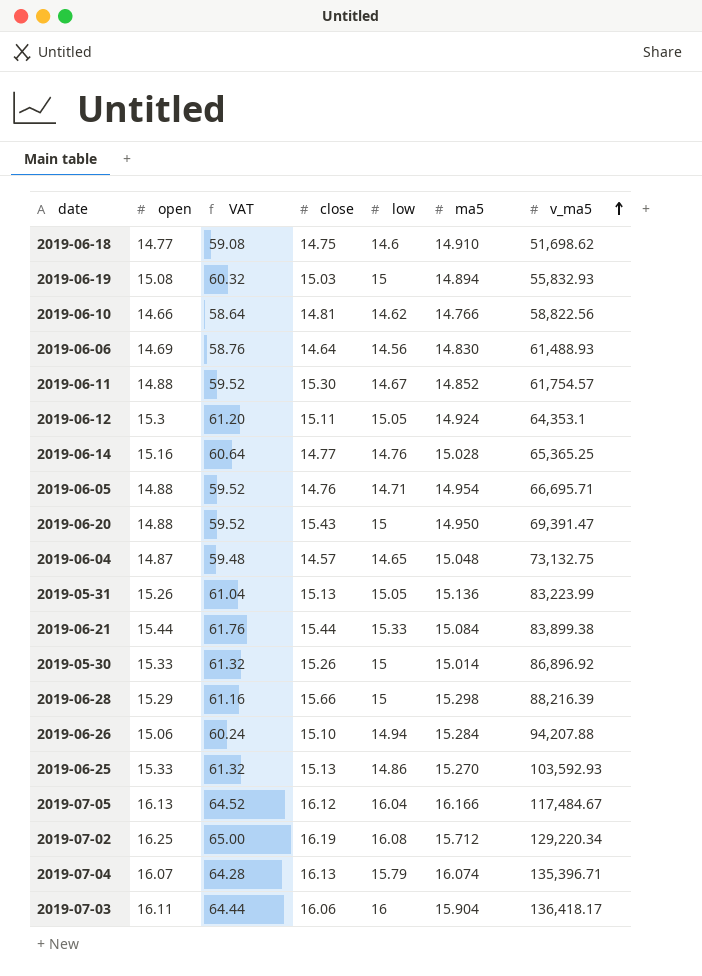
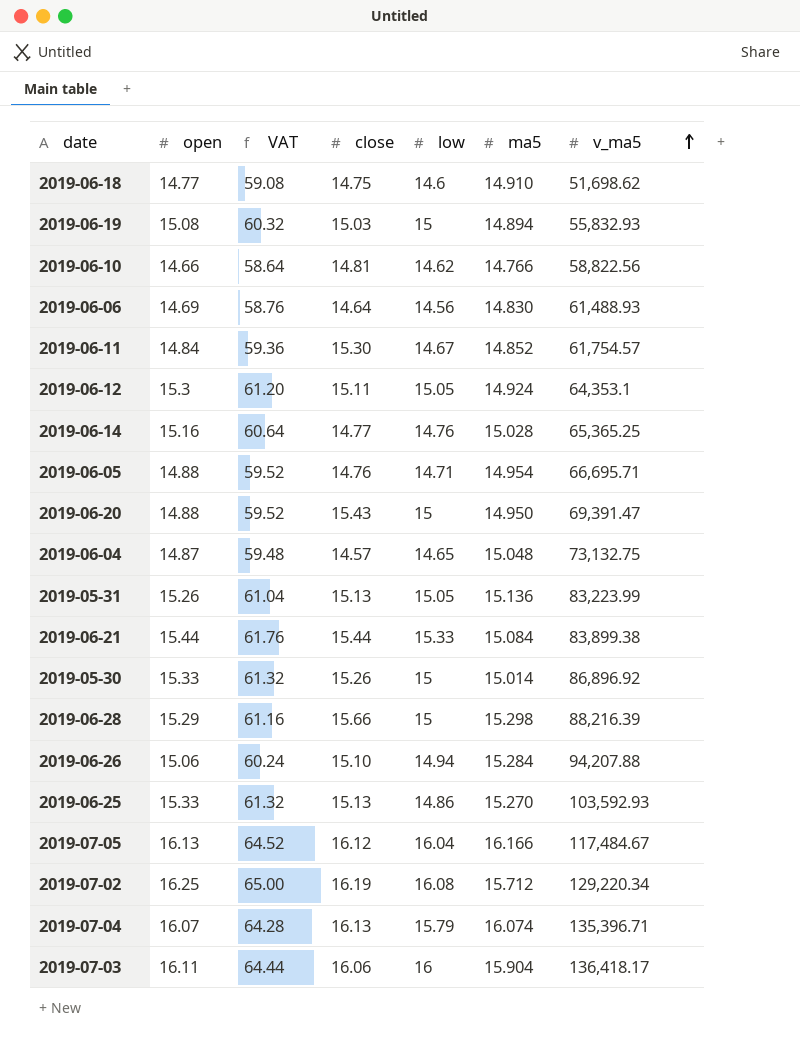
2019-06-11 | open: 14.88 -> 14.84
2019-06-11 | VAT: 59.52 -> 59.36

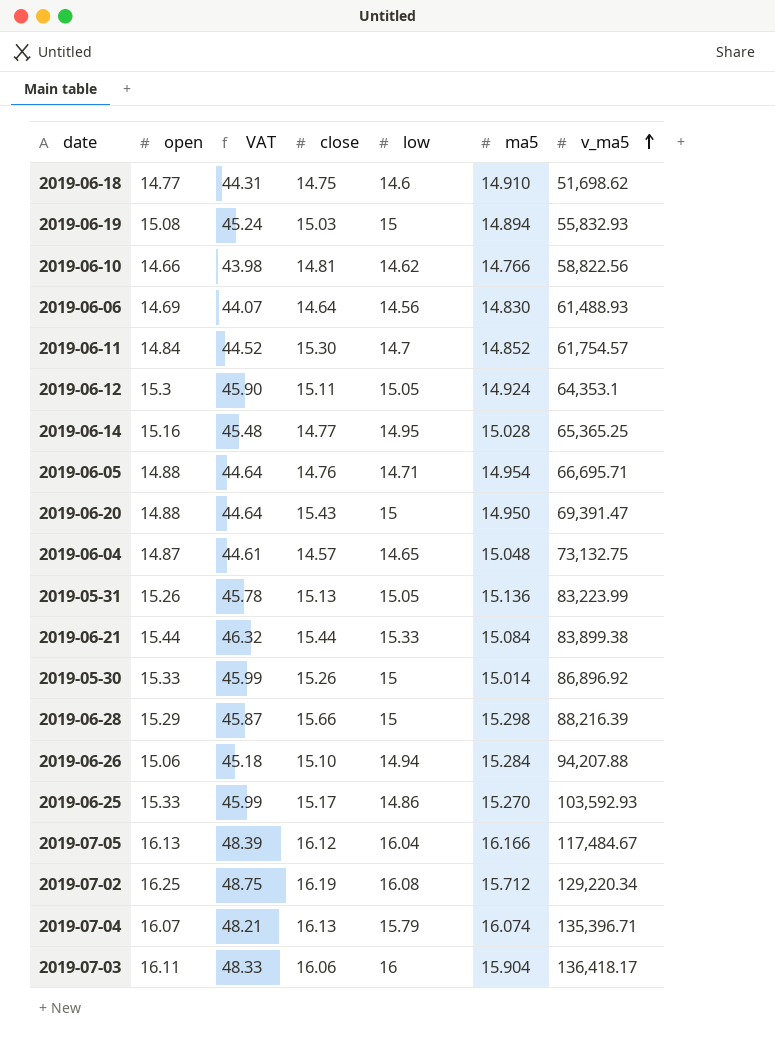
column VAT | formula: [open] * 4 -> [open] * 3
2019-06-11 | low: 14.67 -> 14.7
2019-06-14 | low: 14.76 -> 14.95
2019-06-25 | close: 15.13 -> 15.17

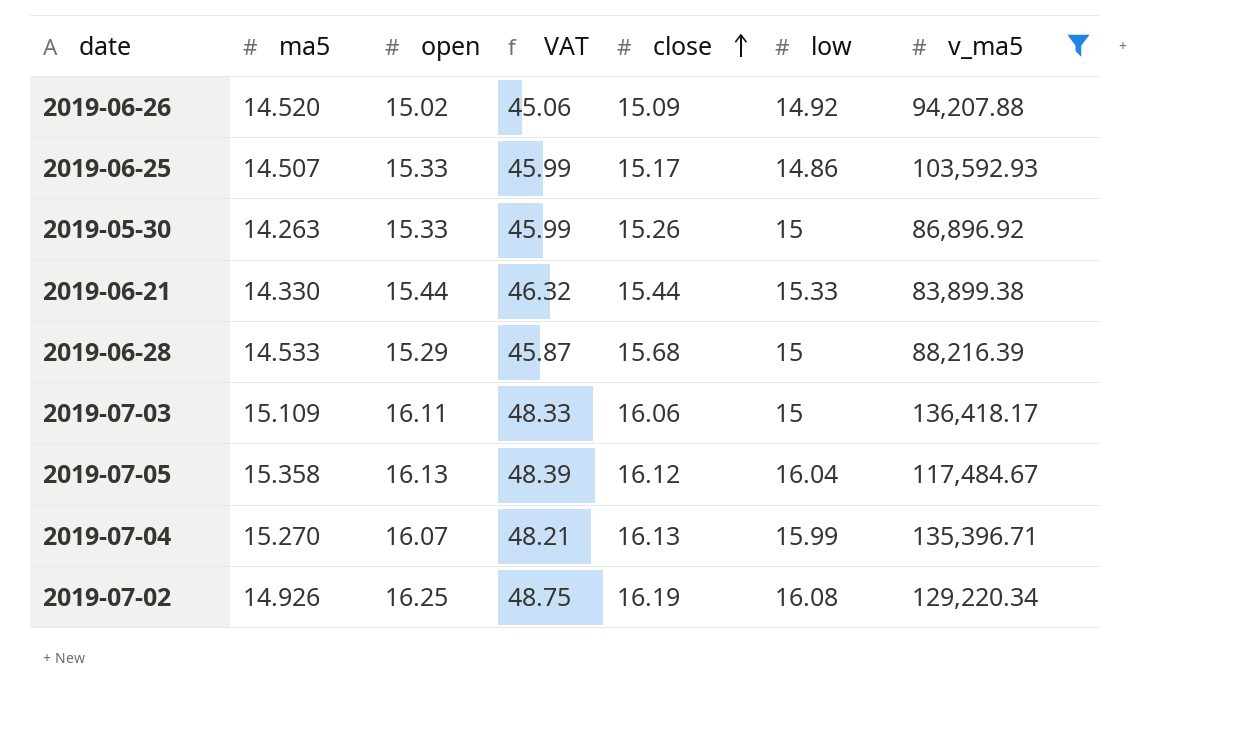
filter: none -> v_ma5 >= 83,899.38
row order: v_ma5 ascending -> close ascending
column ma5 | position: 6 -> 2
2019-06-26 | ma5: 15.284 -> 14.520
2019-06-26 | open: 15.06 -> 15.02
2019-06-26 | VAT: 45.18 -> 45.06
2019-06-26 | close: 15.10 -> 15.09
2019-06-26 | low: 14.94 -> 14.92
2019-06-25 | ma5: 15.270 -> 14.507
2019-05-30 | ma5: 15.014 -> 14.263
2019-06-21 | ma5: 15.084 -> 14.330
2019-06-28 | ma5: 15.298 -> 14.533
2019-06-28 | close: 15.66 -> 15.68
2019-07-03 | ma5: 15.904 -> 15.109
2019-07-03 | low: 16 -> 15
2019-07-05 | ma5: 16.166 -> 15.358
2019-07-04 | ma5: 16.074 -> 15.270
2019-07-04 | low: 15.79 -> 15.99
2019-07-02 | ma5: 15.712 -> 14.926

